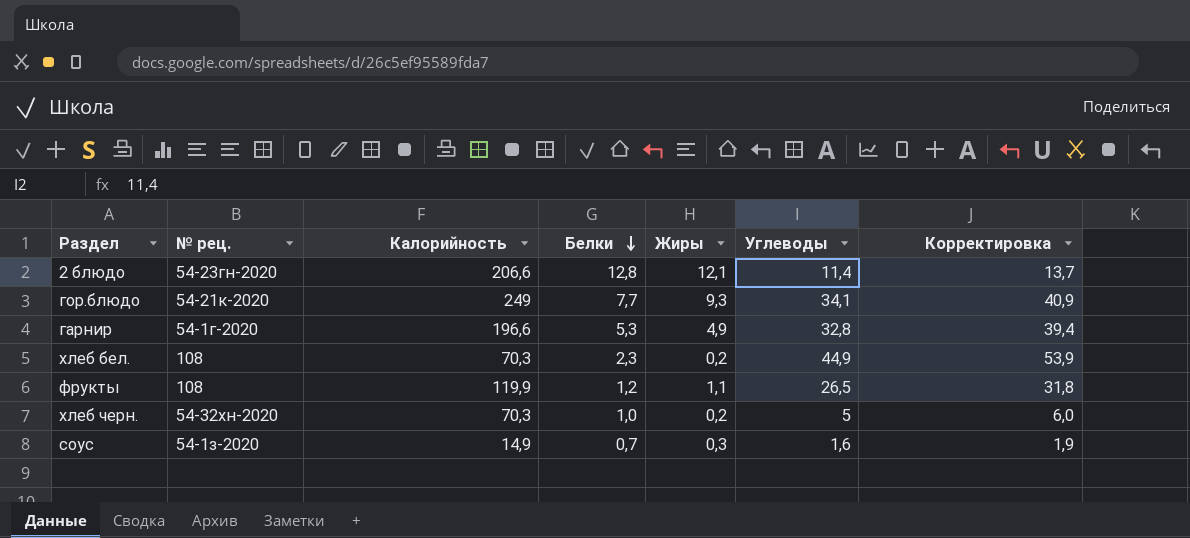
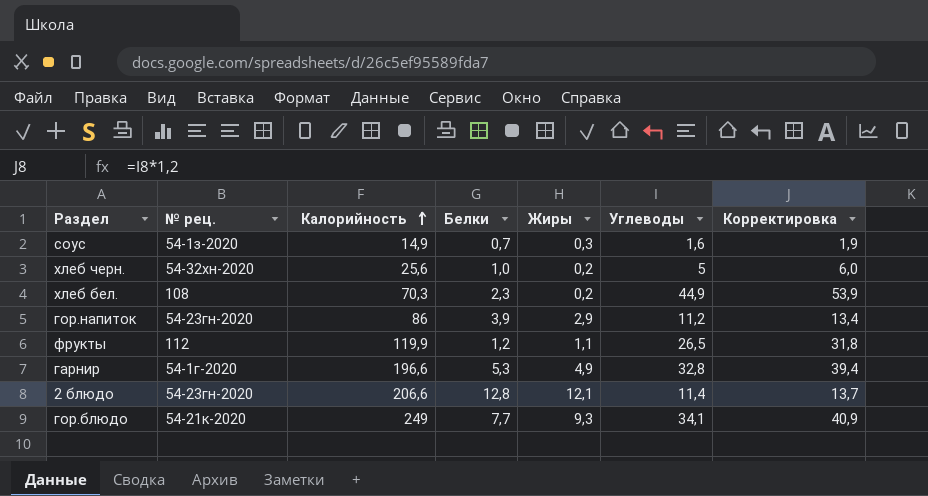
row order: Белки descending -> Калорийность ascending
хлеб черн. | Калорийность: 70,3 -> 25,6
row гор.напиток: none -> 54-23гн-2020 | 86 | 3,9 | 2,9 | 11,2 | 13,4
фрукты | № рец.: 108 -> 112

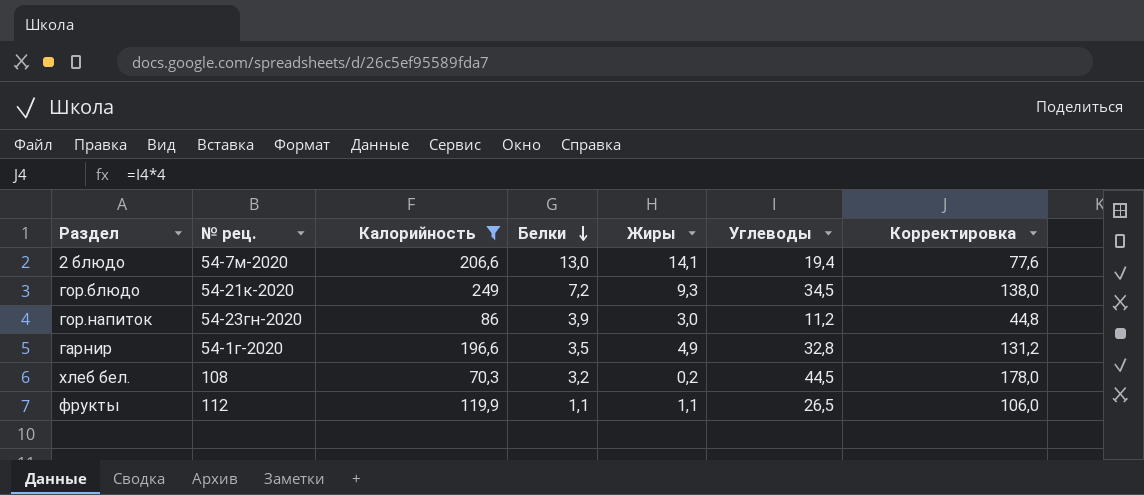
filter: none -> Калорийность >= 70,3
row order: Калорийность ascending -> Белки descending
column Корректировка | formula: [Углеводы] * 1,2 -> [Углеводы] * 4
2 блюдо | № рец.: 54-23гн-2020 -> 54-7м-2020
2 блюдо | Белки: 12,8 -> 13,0
2 блюдо | Жиры: 12,1 -> 14,1
2 блюдо | Углеводы: 11,4 -> 19,4
гор.блюдо | Белки: 7,7 -> 7,2
гор.блюдо | Углеводы: 34,1 -> 34,5
гор.напиток | Жиры: 2,9 -> 3,0
гарнир | Белки: 5,3 -> 3,5
хлеб бел. | Белки: 2,3 -> 3,2
хлеб бел. | Углеводы: 44,9 -> 44,5
фрукты | Белки: 1,2 -> 1,1

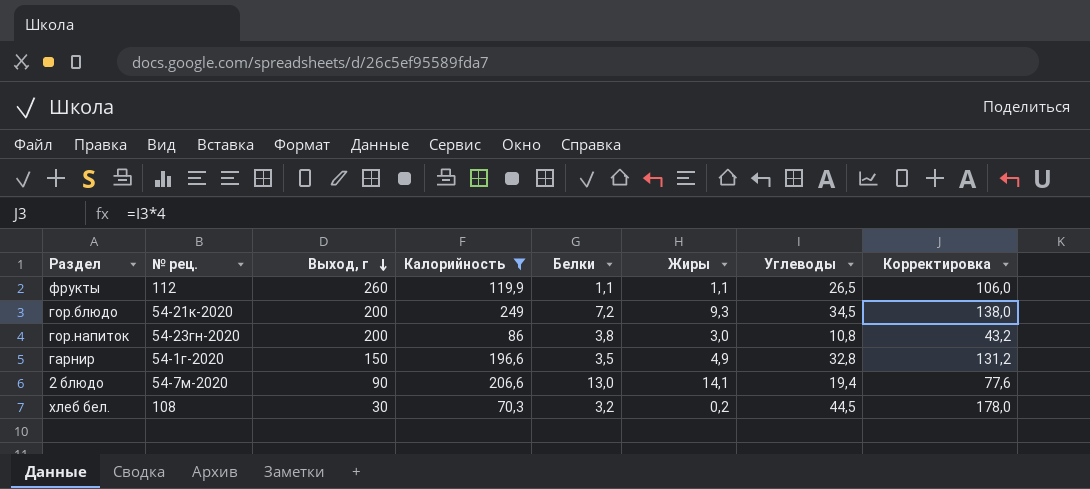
row order: Белки descending -> Выход, г descending
column Выход, г | position: none -> 3
гор.напиток | Белки: 3,9 -> 3,8
гор.напиток | Углеводы: 11,2 -> 10,8
гор.напиток | Корректировка: 44,8 -> 43,2

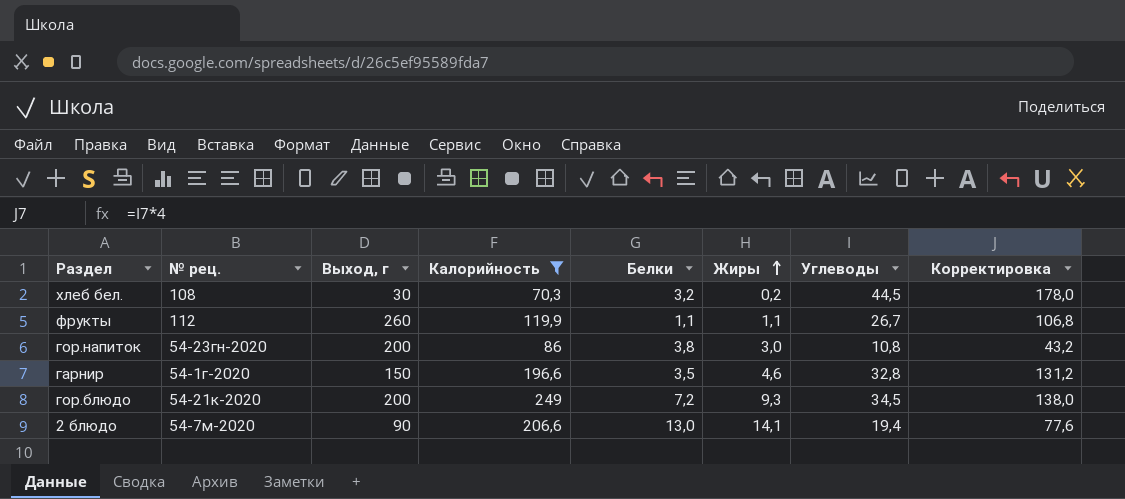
row order: Выход, г descending -> Жиры ascending
фрукты | Углеводы: 26,5 -> 26,7
фрукты | Корректировка: 106,0 -> 106,8
гарнир | Жиры: 4,9 -> 4,6

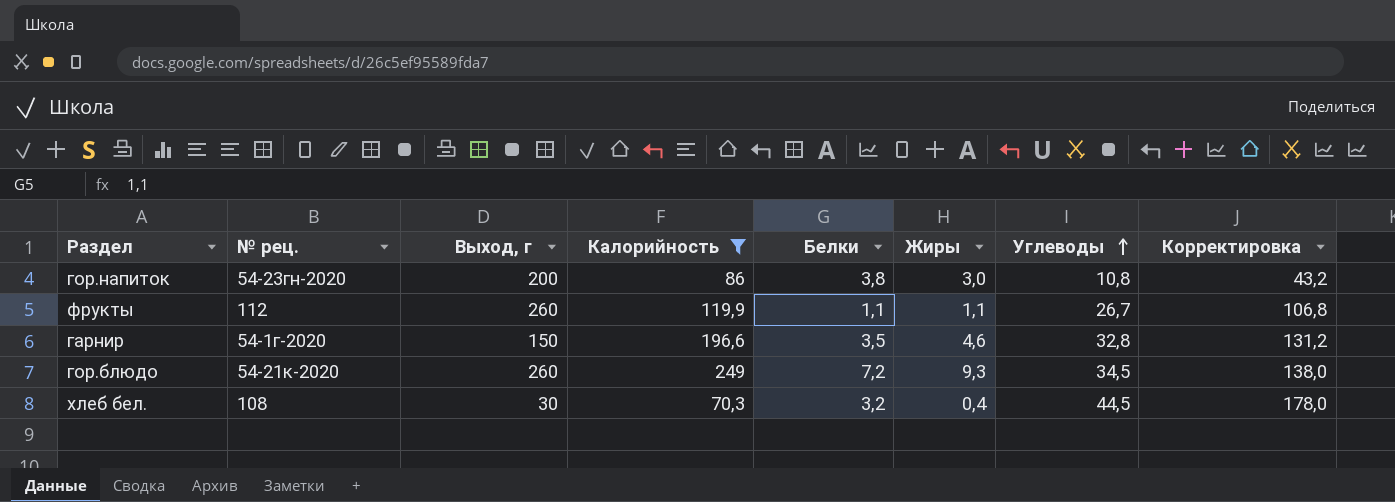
row order: Жиры ascending -> Углеводы ascending
row 2 блюдо: 54-7м-2020 | 90 | 206,6 | 13,0 | 14,1 | 19,4 | 77,6 -> none
гор.блюдо | Выход, г: 200 -> 260
хлеб бел. | Жиры: 0,2 -> 0,4

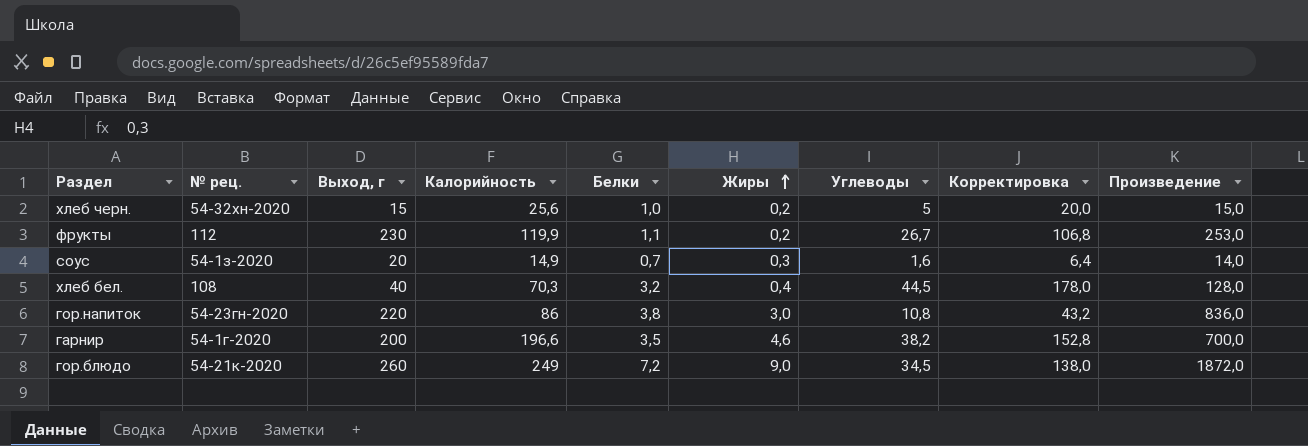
filter: Калорийность >= 70,3 -> none
row order: Углеводы ascending -> Жиры ascending
column Произведение | formula: none -> [Выход, г] * [Белки]
фрукты | Выход, г: 260 -> 230
фрукты | Жиры: 1,1 -> 0,2
хлеб бел. | Выход, г: 30 -> 40
гор.напиток | Выход, г: 200 -> 220
гарнир | Выход, г: 150 -> 200
гарнир | Углеводы: 32,8 -> 38,2
гарнир | Корректировка: 131,2 -> 152,8
гор.блюдо | Жиры: 9,3 -> 9,0

